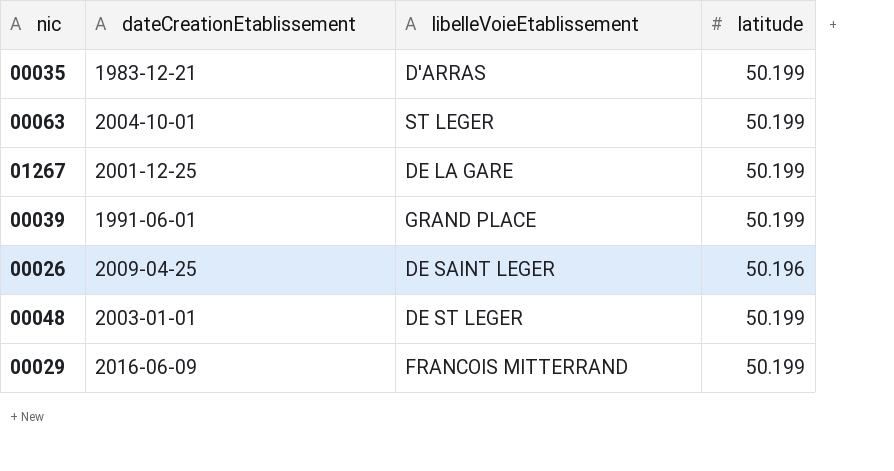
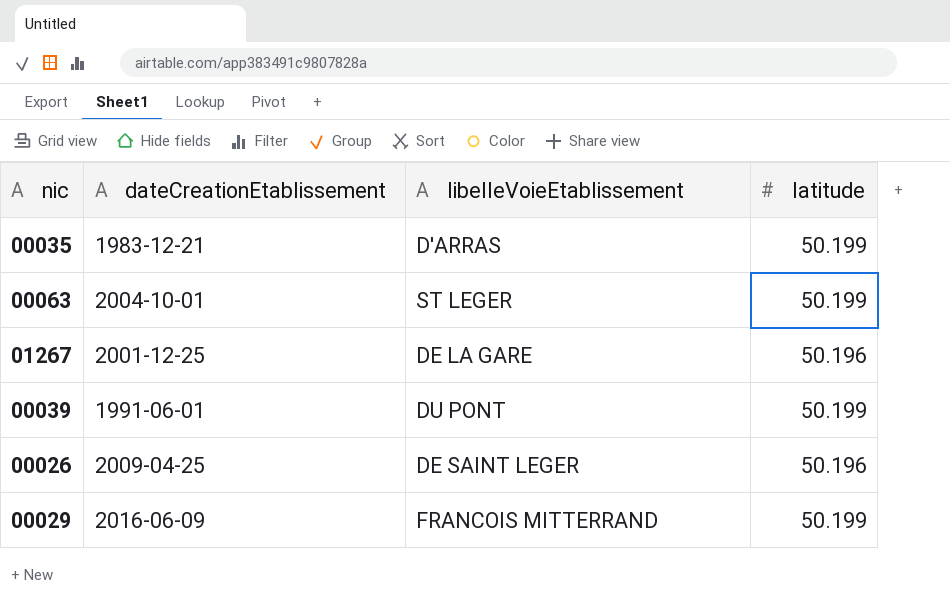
row 00048: 2003-01-01 | DE ST LEGER | 50.199 -> none
01267 | latitude: 50.199 -> 50.196
00039 | libelleVoieEtablissement: GRAND PLACE -> DU PONT

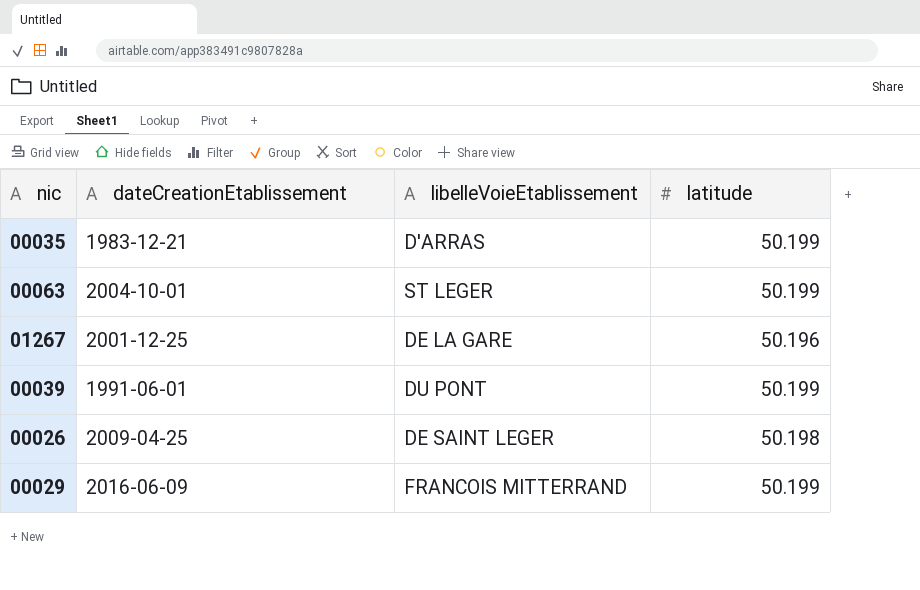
00026 | latitude: 50.196 -> 50.198

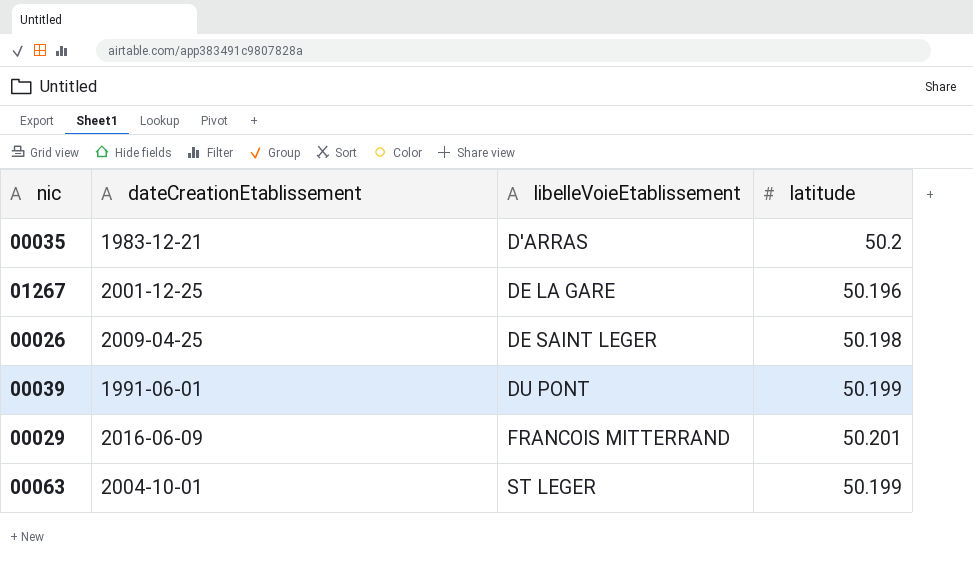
row order: none -> libelleVoieEtablissement ascending
00035 | latitude: 50.199 -> 50.2
00029 | latitude: 50.199 -> 50.201

